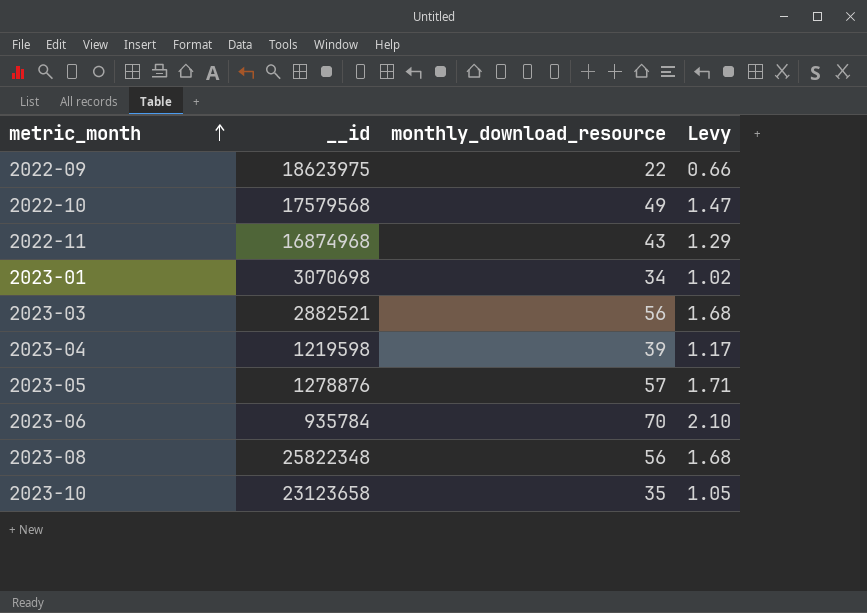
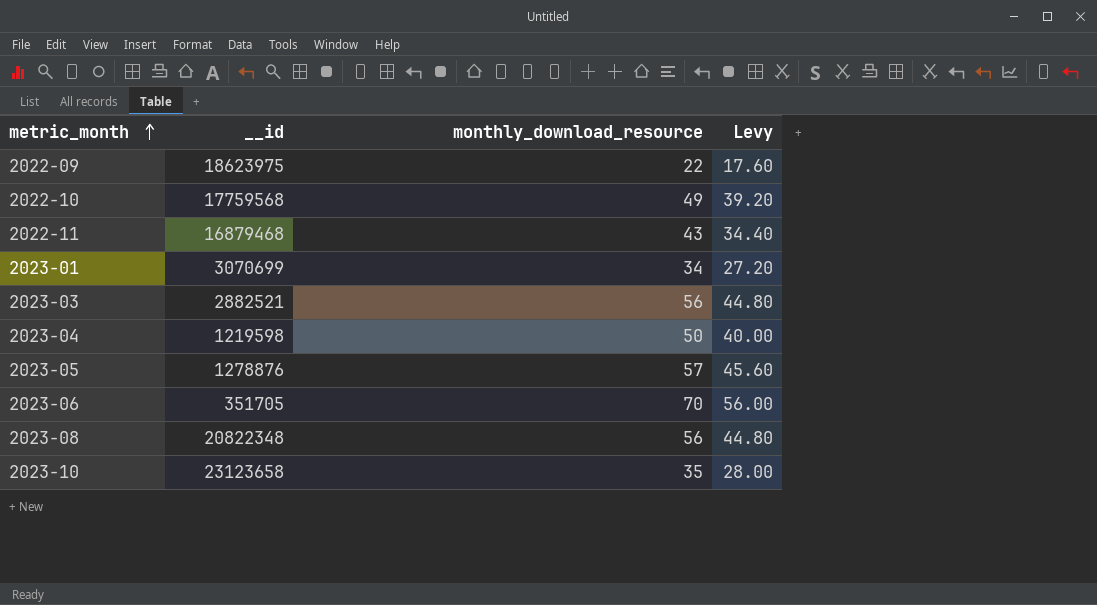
column Levy | formula: [monthly_download_resource] * 0.03 -> [monthly_download_resource] * 0.8
2022-10 | __id: 17579568 -> 17759568
2022-11 | __id: 16874968 -> 16879468
2023-01 | __id: 3070698 -> 3070699
2023-04 | monthly_download_resource: 39 -> 50
2023-06 | __id: 935784 -> 351705
2023-08 | __id: 25822348 -> 20822348

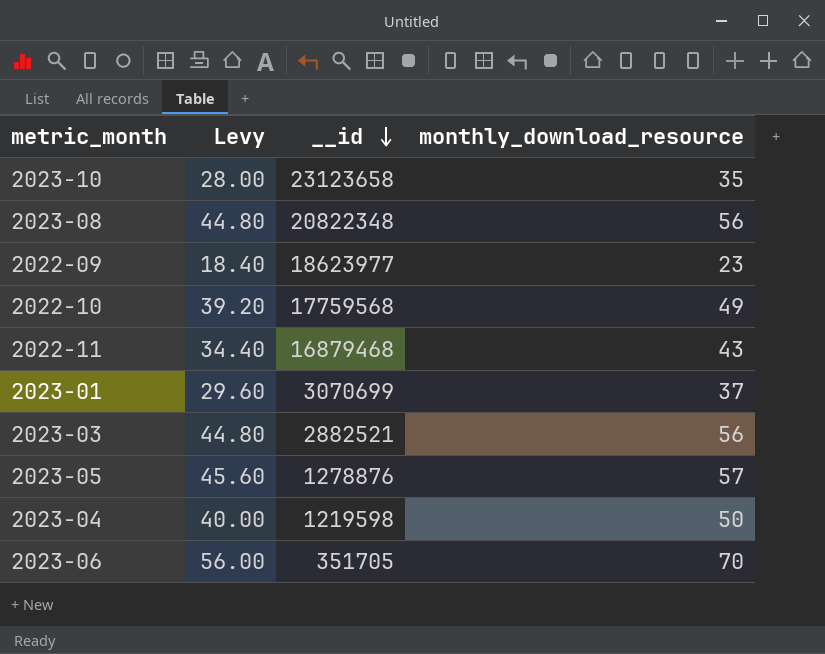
row order: metric_month ascending -> __id descending
column Levy | position: 4 -> 2
2022-09 | Levy: 17.60 -> 18.40
2022-09 | __id: 18623975 -> 18623977
2022-09 | monthly_download_resource: 22 -> 23
2023-01 | Levy: 27.20 -> 29.60
2023-01 | monthly_download_resource: 34 -> 37

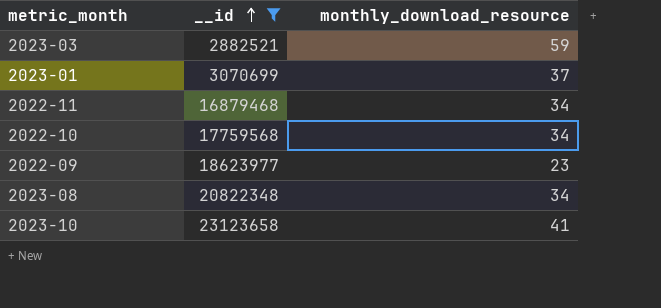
filter: none -> __id >= 2882521
row order: __id descending -> __id ascending
column Levy | formula: [monthly_download_resource] * 0.8 -> none
2023-03 | monthly_download_resource: 56 -> 59
2022-11 | monthly_download_resource: 43 -> 34
2022-10 | monthly_download_resource: 49 -> 34
2023-08 | monthly_download_resource: 56 -> 34
2023-10 | monthly_download_resource: 35 -> 41

